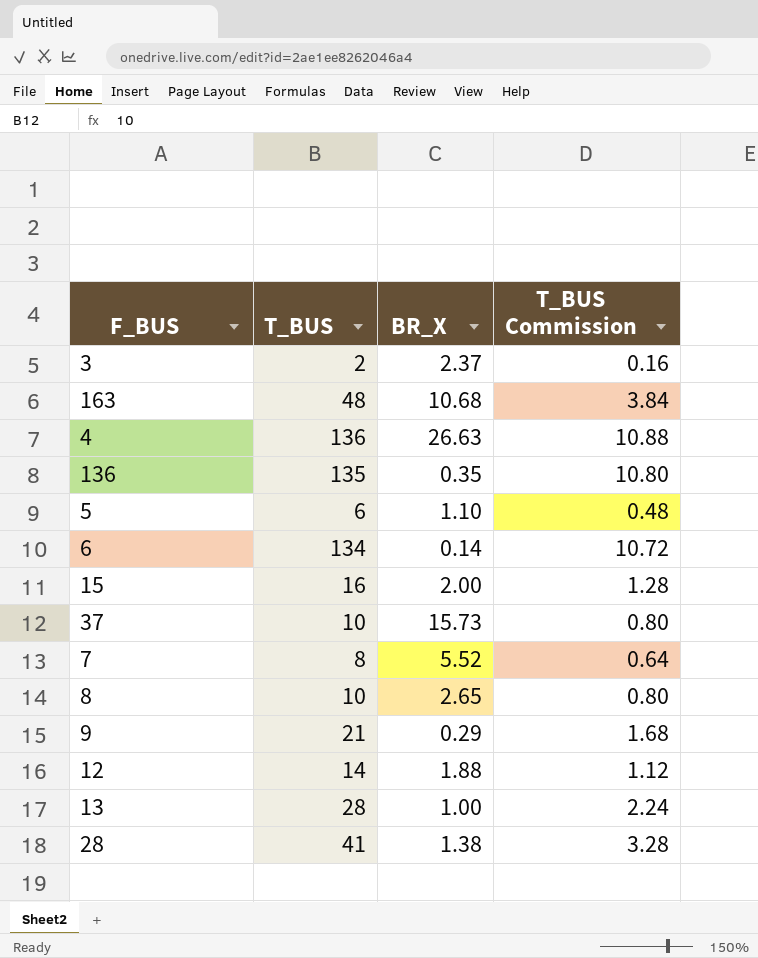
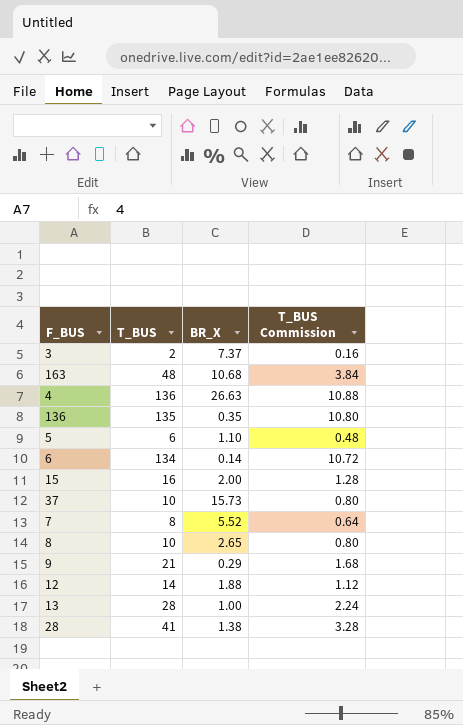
3 | BR_X: 2.37 -> 7.37

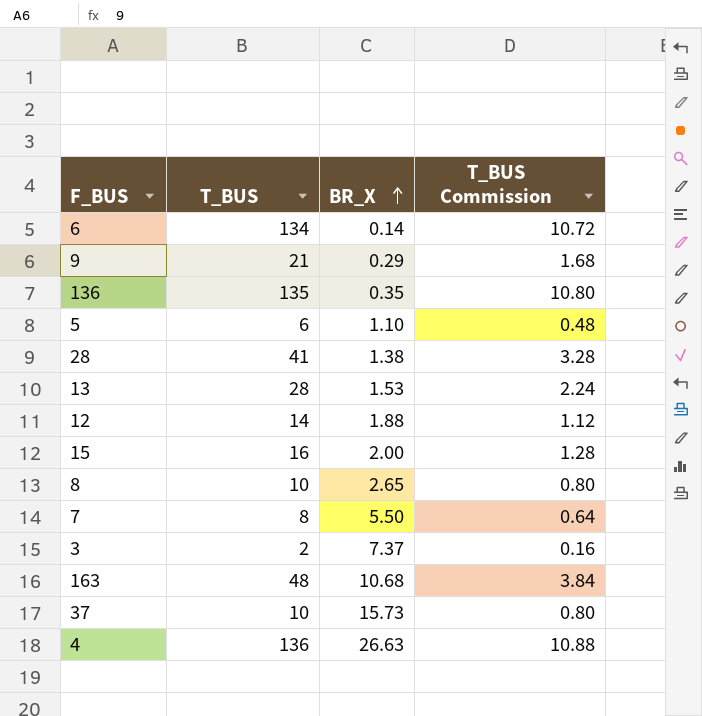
row order: none -> BR_X ascending
13 | BR_X: 1.00 -> 1.53
7 | BR_X: 5.52 -> 5.50

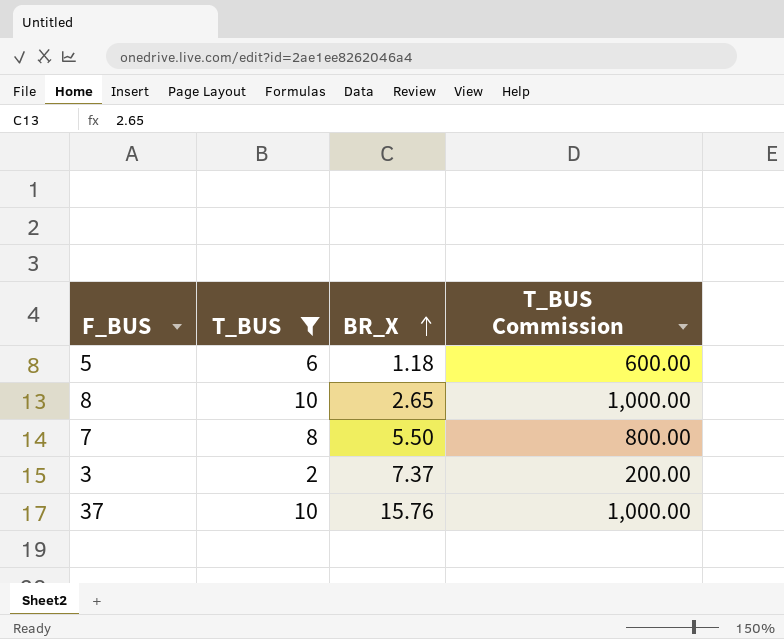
filter: none -> T_BUS <= 10
column T_BUS Commission | formula: [T_BUS] * 0.08 -> [T_BUS] * 100
5 | BR_X: 1.10 -> 1.18
37 | BR_X: 15.73 -> 15.76

